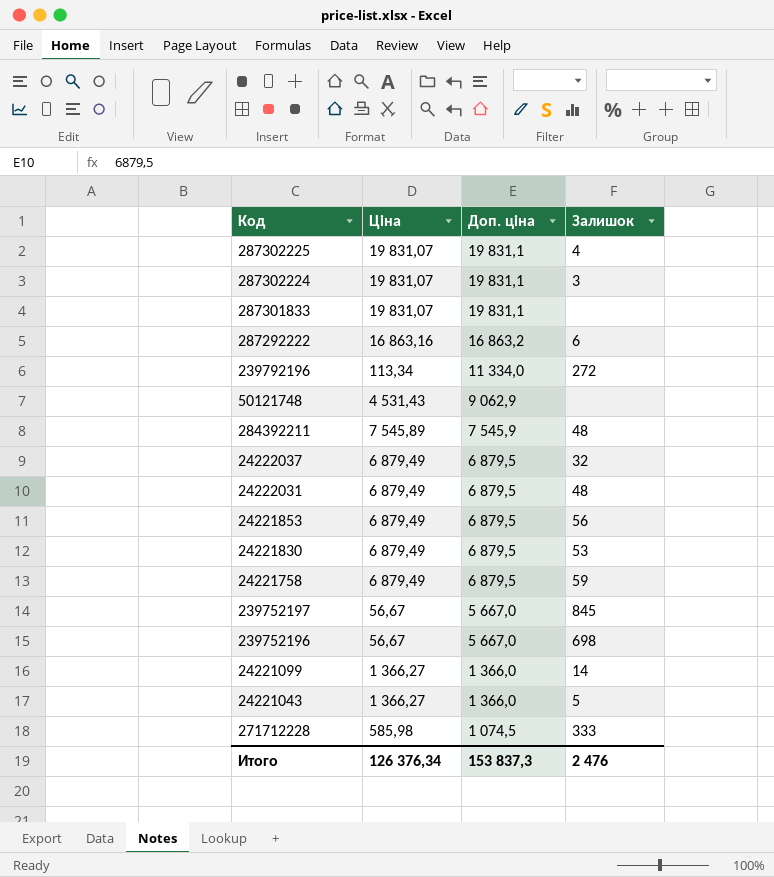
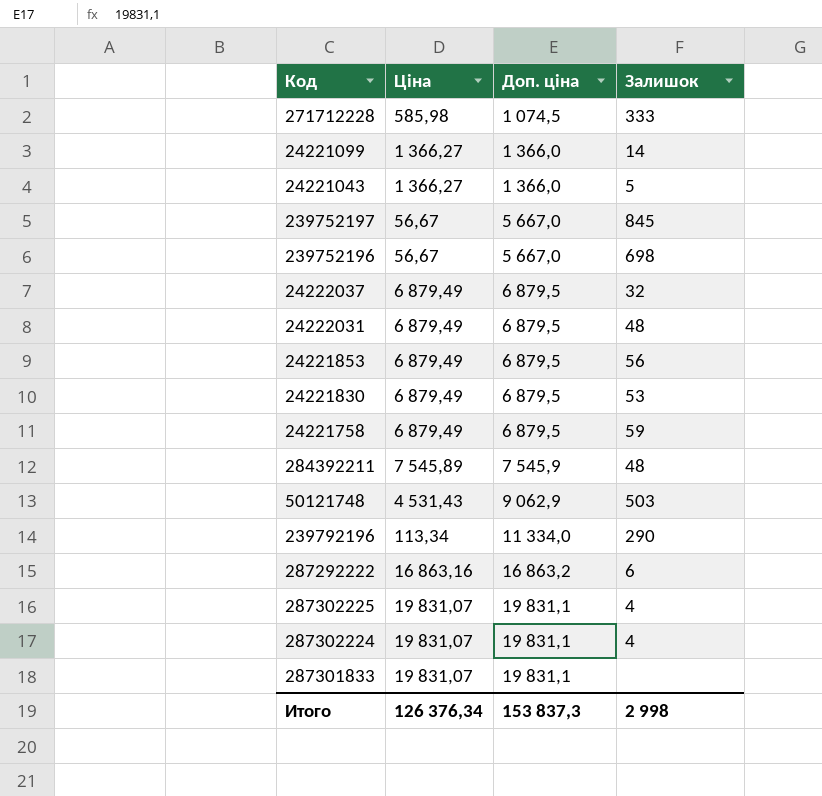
row order: Доп. ціна descending -> Доп. ціна ascending
50121748 | Залишок: none -> 503
239792196 | Залишок: 272 -> 290
287302224 | Залишок: 3 -> 4
Итого | Залишок: 2 476 -> 2 998

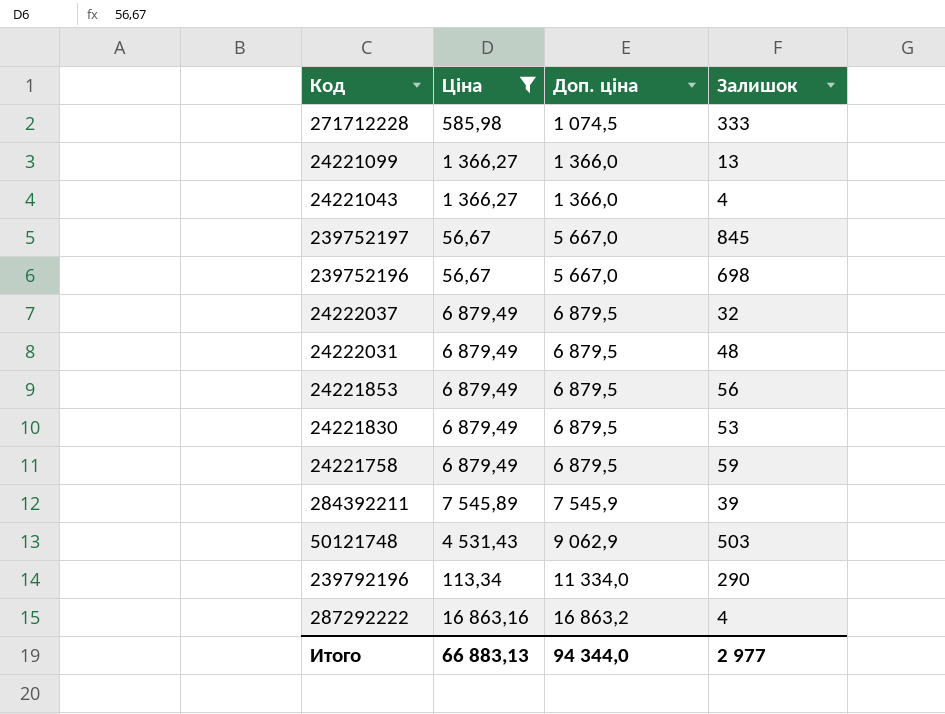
filter: none -> Ціна != 19 831,07
24221099 | Залишок: 14 -> 13
24221043 | Залишок: 5 -> 4
284392211 | Залишок: 48 -> 39
287292222 | Залишок: 6 -> 4
Итого | Ціна: 126 376,34 -> 66 883,13
Итого | Доп. ціна: 153 837,3 -> 94 344,0
Итого | Залишок: 2 998 -> 2 977

